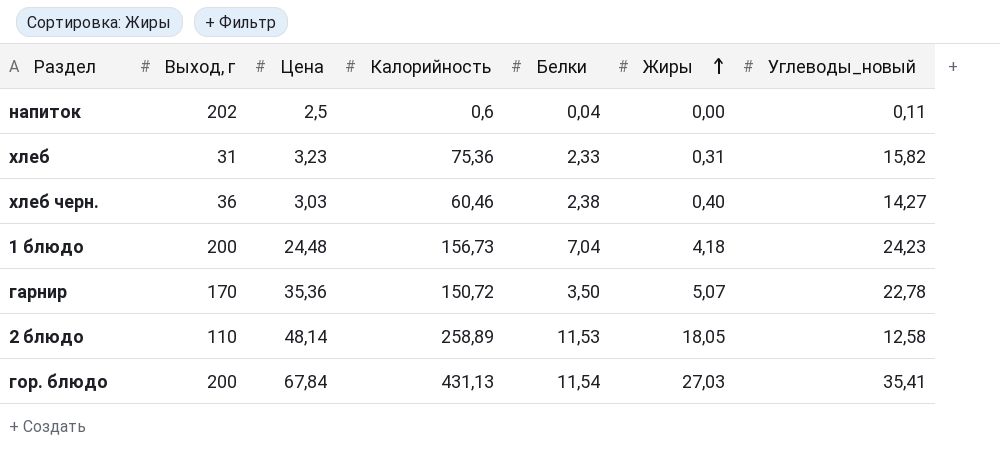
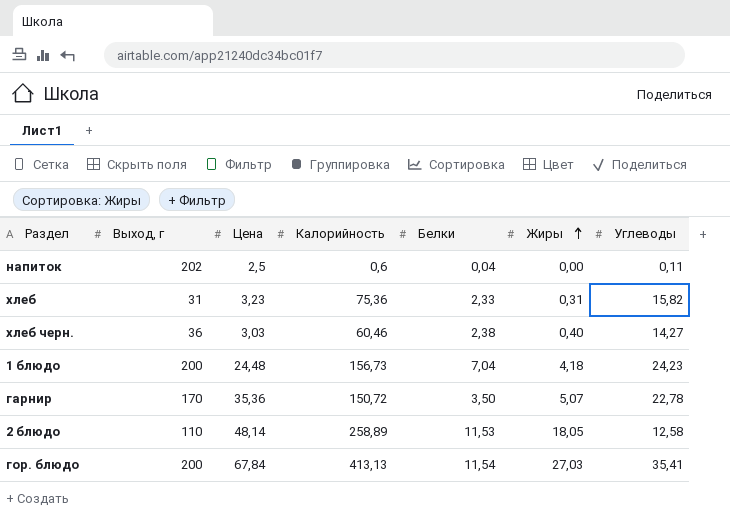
column name: Углеводы_новый -> Углеводы
гор. блюдо | Калорийность: 431,13 -> 413,13

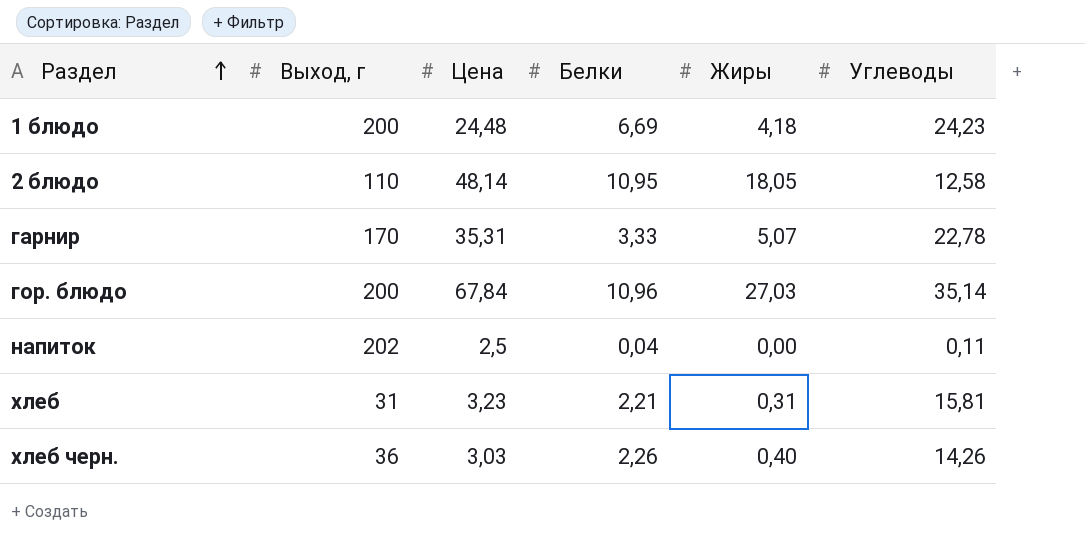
row order: Жиры ascending -> Раздел ascending
column Калорийность | position: 4 -> none
1 блюдо | Белки: 7,04 -> 6,69
2 блюдо | Белки: 11,53 -> 10,95
гарнир | Цена: 35,36 -> 35,31
гарнир | Белки: 3,50 -> 3,33
гор. блюдо | Белки: 11,54 -> 10,96
гор. блюдо | Углеводы: 35,41 -> 35,14
хлеб | Белки: 2,33 -> 2,21
хлеб | Углеводы: 15,82 -> 15,81
хлеб черн. | Белки: 2,38 -> 2,26
хлеб черн. | Углеводы: 14,27 -> 14,26

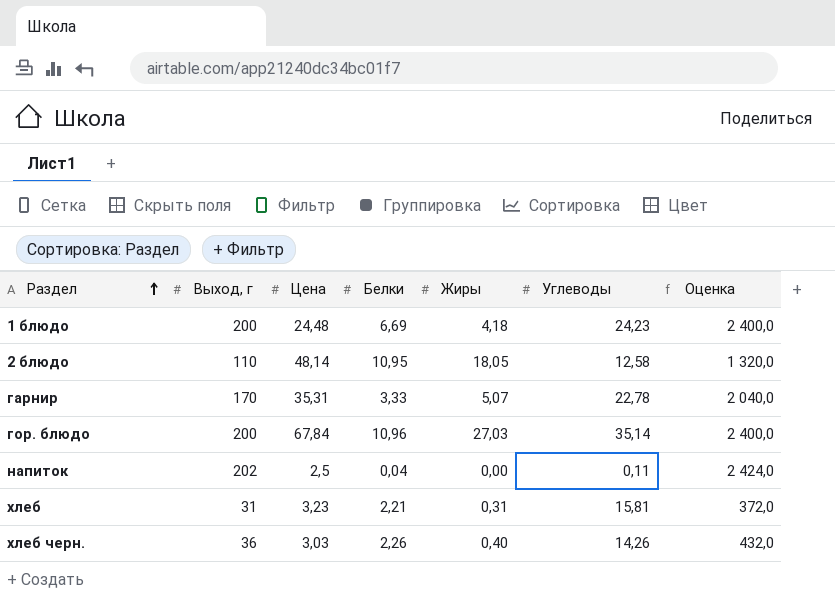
column Оценка | formula: none -> [Выход, г] * 12

